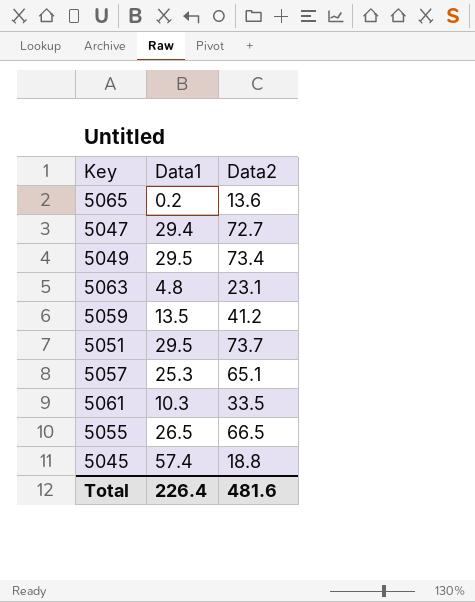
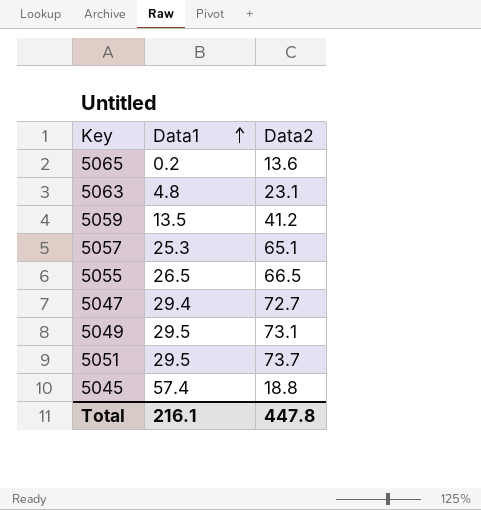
row order: none -> Data1 ascending
row 5061: 10.3 | 33.5 -> none
5049 | Data2: 73.4 -> 73.1
Total | Data1: 226.4 -> 216.1
Total | Data2: 481.6 -> 447.8

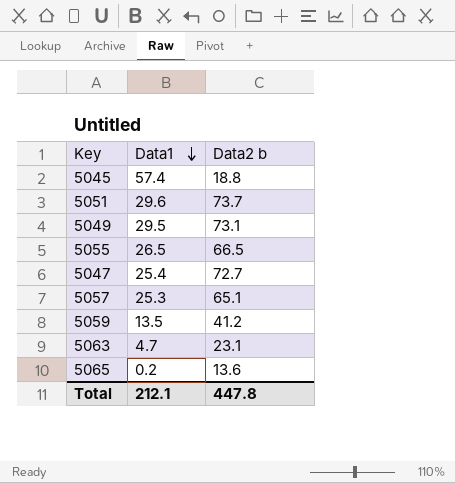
row order: Data1 ascending -> Data1 descending
column name: Data2 -> Data2 b
5051 | Data1: 29.5 -> 29.6
5047 | Data1: 29.4 -> 25.4
5063 | Data1: 4.8 -> 4.7
Total | Data1: 216.1 -> 212.1

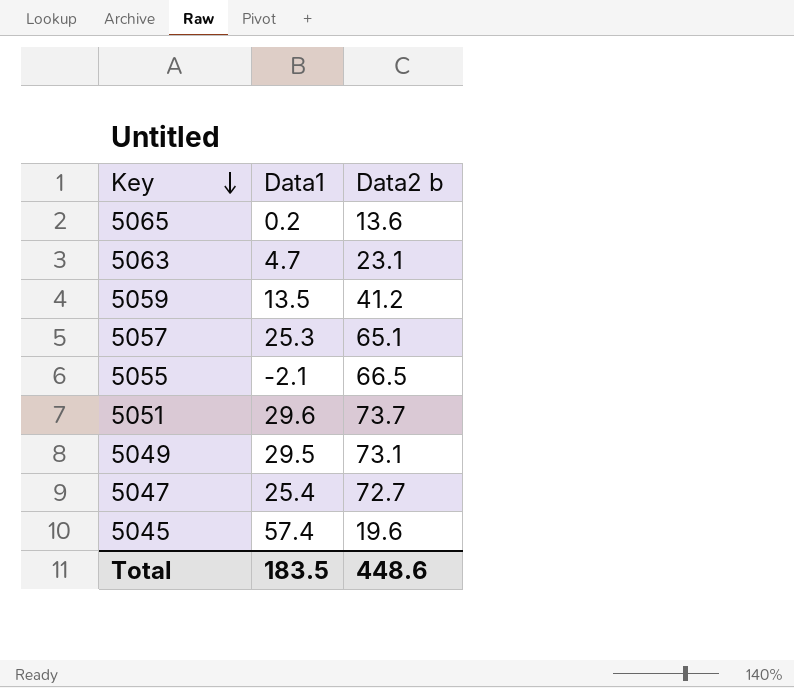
row order: Data1 descending -> Key descending
5055 | Data1: 26.5 -> -2.1
5045 | Data2 b: 18.8 -> 19.6
Total | Data1: 212.1 -> 183.5
Total | Data2 b: 447.8 -> 448.6

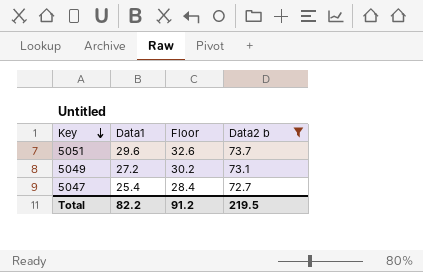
filter: none -> Data2 b >= 72.7
column Floor | formula: none -> [Data1] + 3
5049 | Data1: 29.5 -> 27.2
Total | Data1: 183.5 -> 82.2
Total | Data2 b: 448.6 -> 219.5

